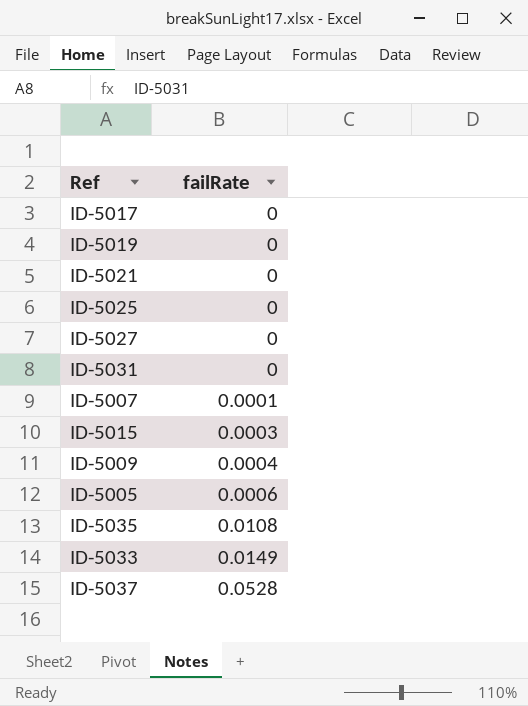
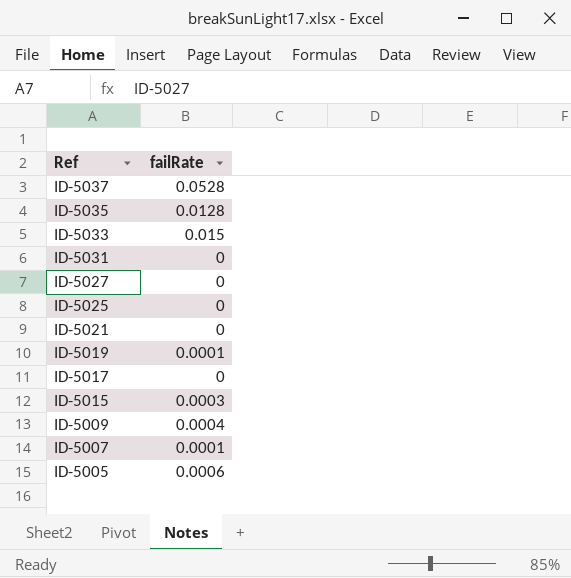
row order: failRate ascending -> Ref descending
ID-5035 | failRate: 0.0108 -> 0.0128
ID-5033 | failRate: 0.0149 -> 0.015
ID-5019 | failRate: 0 -> 0.0001

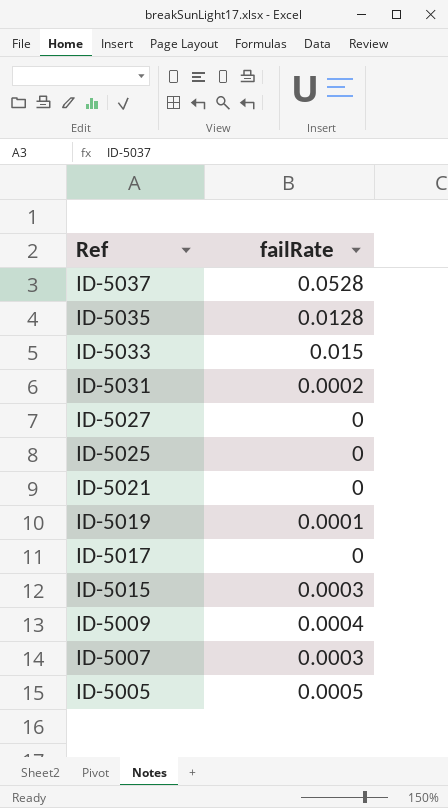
ID-5031 | failRate: 0 -> 0.0002
ID-5007 | failRate: 0.0001 -> 0.0003
ID-5005 | failRate: 0.0006 -> 0.0005

